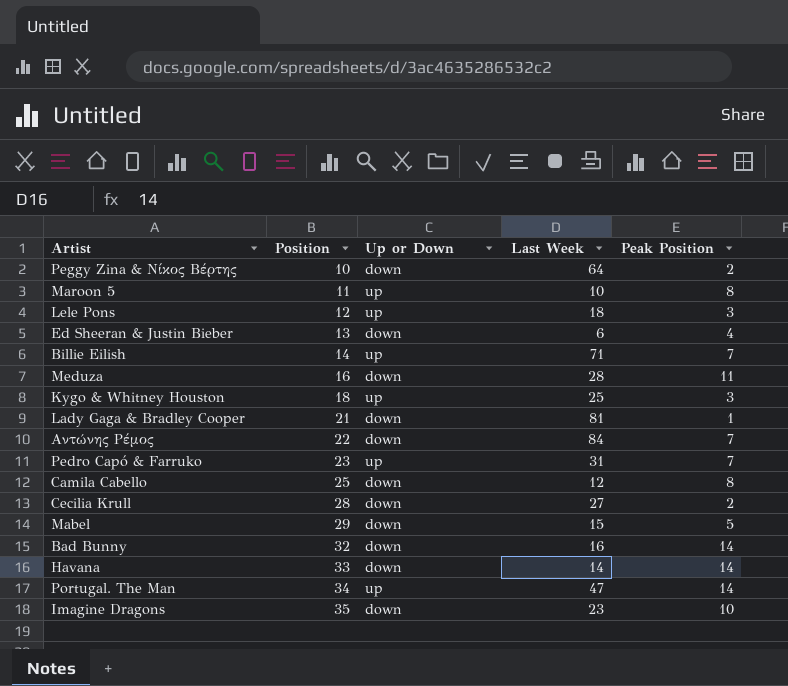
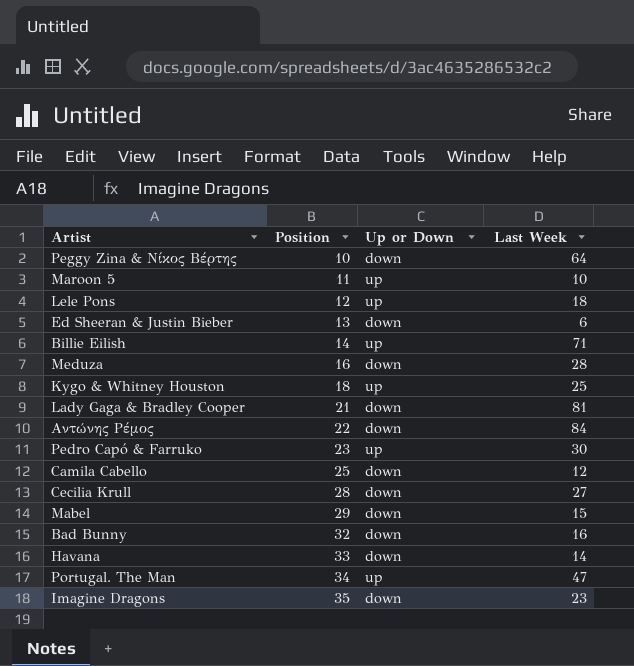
column Peak Position | position: 5 -> none
Pedro Capó & Farruko | Last Week: 31 -> 30

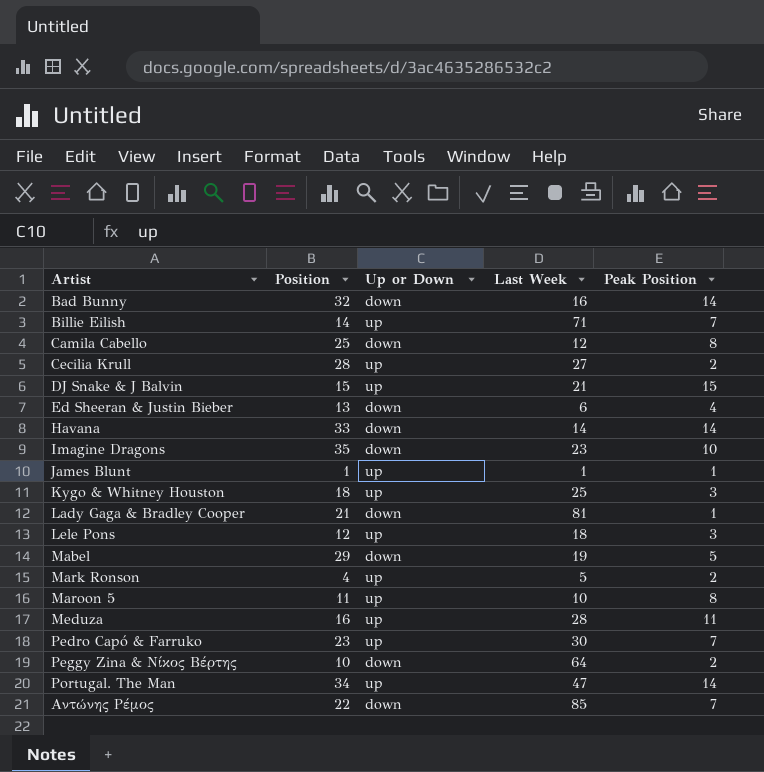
row order: Position ascending -> Artist ascending
column Peak Position | position: none -> 5
Cecilia Krull | Up or Down: down -> up
row DJ Snake & J Balvin: none -> 15 | up | 21 | 15
row James Blunt: none -> 1 | up | 1 | 1
Mabel | Last Week: 15 -> 19
row Mark Ronson: none -> 4 | up | 5 | 2
Meduza | Up or Down: down -> up
Αντώνης Ρέμος | Last Week: 84 -> 85

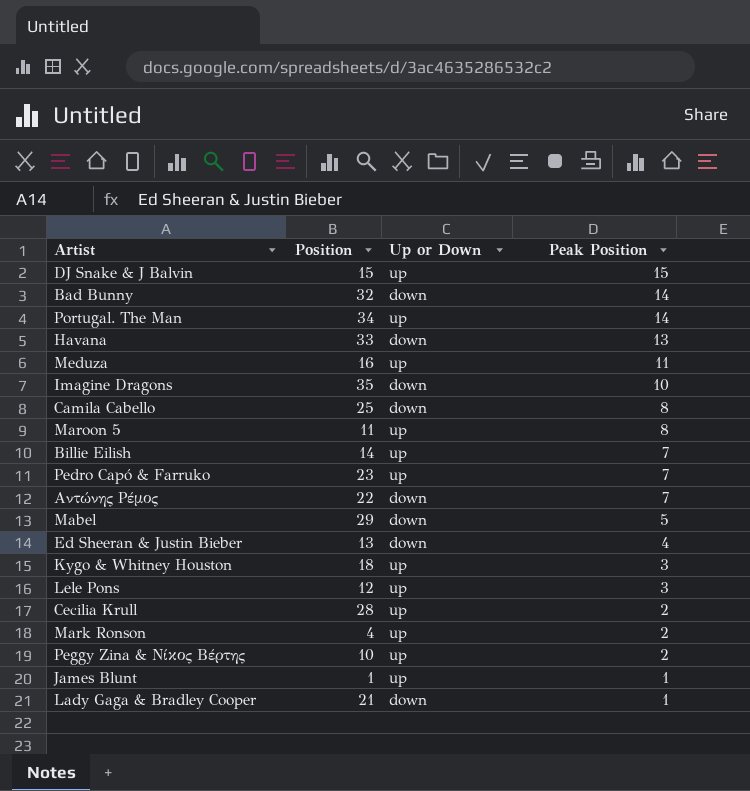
row order: Artist ascending -> Peak Position descending
column Last Week | position: 4 -> none
Havana | Peak Position: 14 -> 13
Peggy Zina & Νίκος Βέρτης | Up or Down: down -> up

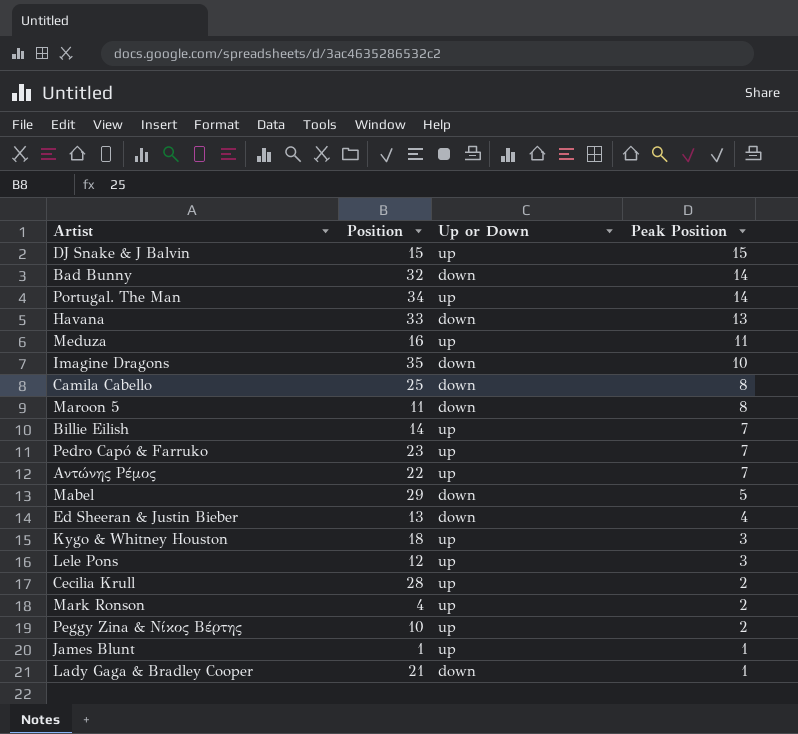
Maroon 5 | Up or Down: up -> down
Αντώνης Ρέμος | Up or Down: down -> up

